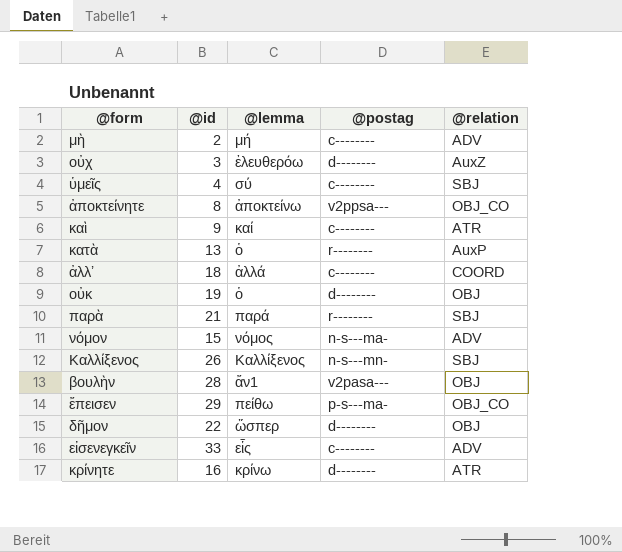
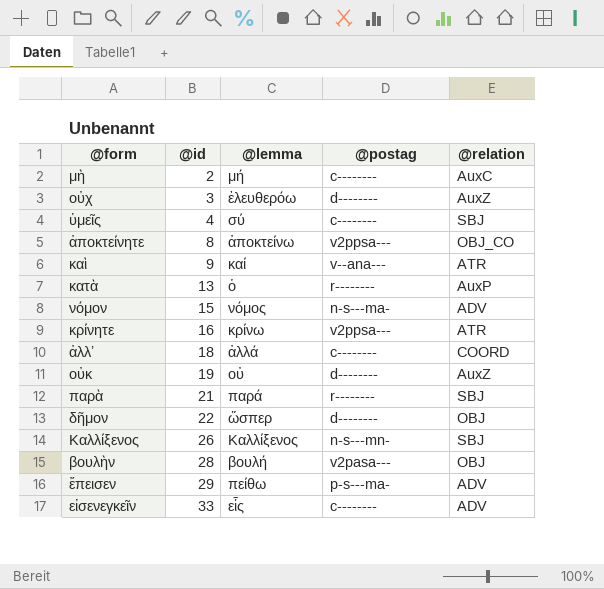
row order: none -> @id ascending
μὴ | @relation: ADV -> AuxC
καὶ | @postag: c-------- -> v--ana---
κρίνητε | @postag: d-------- -> v2ppsa---
οὐκ | @lemma: ὁ -> οὐ
οὐκ | @relation: OBJ -> AuxZ
βουλὴν | @lemma: ἄν1 -> βουλή
ἔπεισεν | @relation: OBJ_CO -> ADV

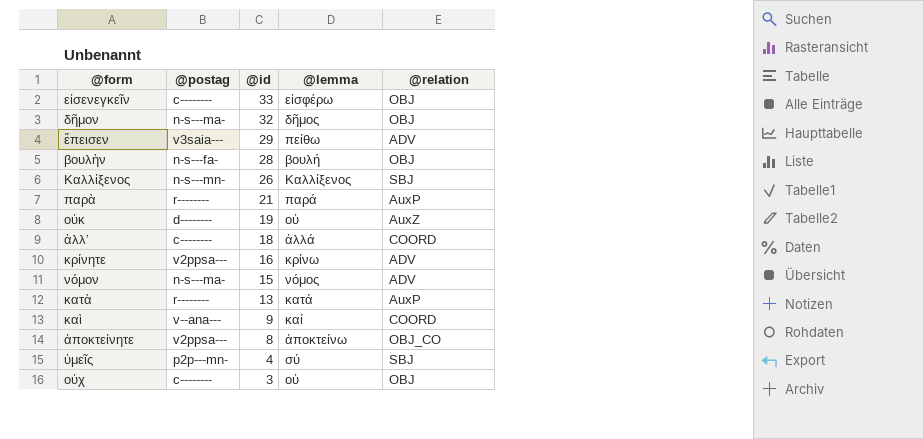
row order: @id ascending -> @id descending
column @postag | position: 4 -> 2
row μὴ: 2 | μή | c-------- | AuxC -> none
εἰσενεγκεῖν | @lemma: εἷς -> εἰσφέρω
εἰσενεγκεῖν | @relation: ADV -> OBJ
δῆμον | @postag: d-------- -> n-s---ma-
δῆμον | @id: 22 -> 32
δῆμον | @lemma: ὥσπερ -> δῆμος
ἔπεισεν | @postag: p-s---ma- -> v3saia---
βουλὴν | @postag: v2pasa--- -> n-s---fa-
παρὰ | @relation: SBJ -> AuxP
κρίνητε | @relation: ATR -> ADV
κατὰ | @lemma: ὁ -> κατά
καὶ | @relation: ATR -> COORD
ὑμεῖς | @postag: c-------- -> p2p---mn-
οὐχ | @postag: d-------- -> c--------
οὐχ | @lemma: ἐλευθερόω -> οὐ
οὐχ | @relation: AuxZ -> OBJ

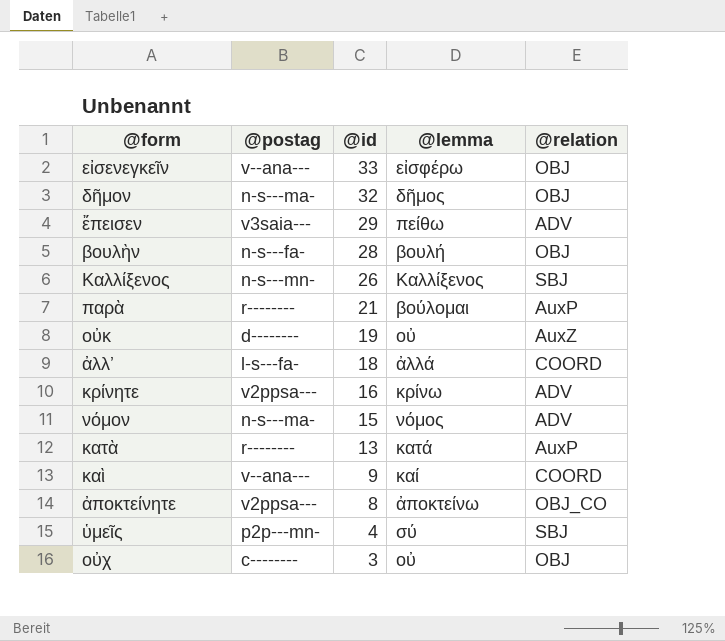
εἰσενεγκεῖν | @postag: c-------- -> v--ana---
παρὰ | @lemma: παρά -> βούλομαι
ἀλλʼ | @postag: c-------- -> l-s---fa-

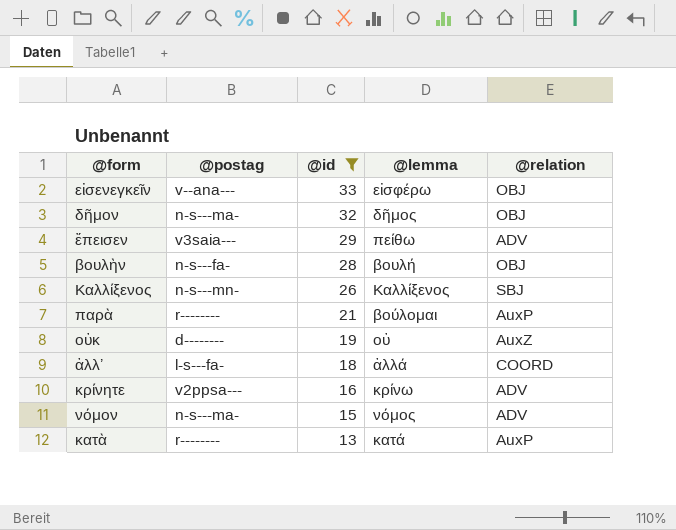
filter: none -> @id >= 13

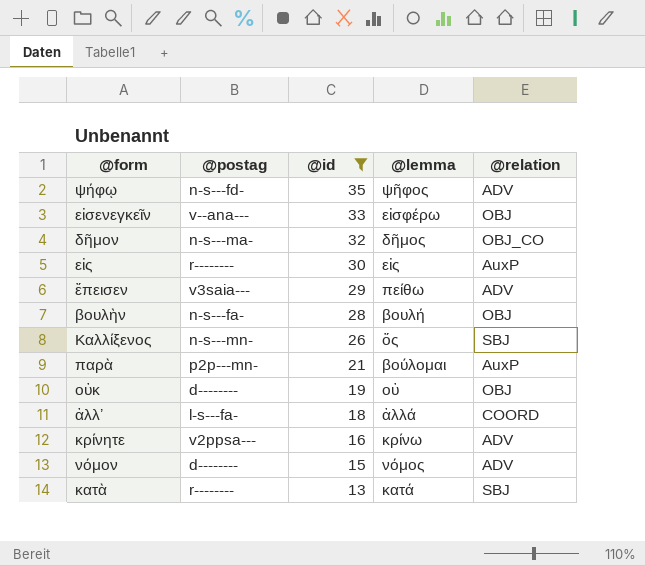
row ψήφῳ: none -> n-s---fd- | 35 | ψῆφος | ADV
δῆμον | @relation: OBJ -> OBJ_CO
row εἰς: none -> r-------- | 30 | εἰς | AuxP
Καλλίξενος | @lemma: Καλλίξενος -> ὅς
παρὰ | @postag: r-------- -> p2p---mn-
οὐκ | @relation: AuxZ -> OBJ
νόμον | @postag: n-s---ma- -> d--------
κατὰ | @relation: AuxP -> SBJ

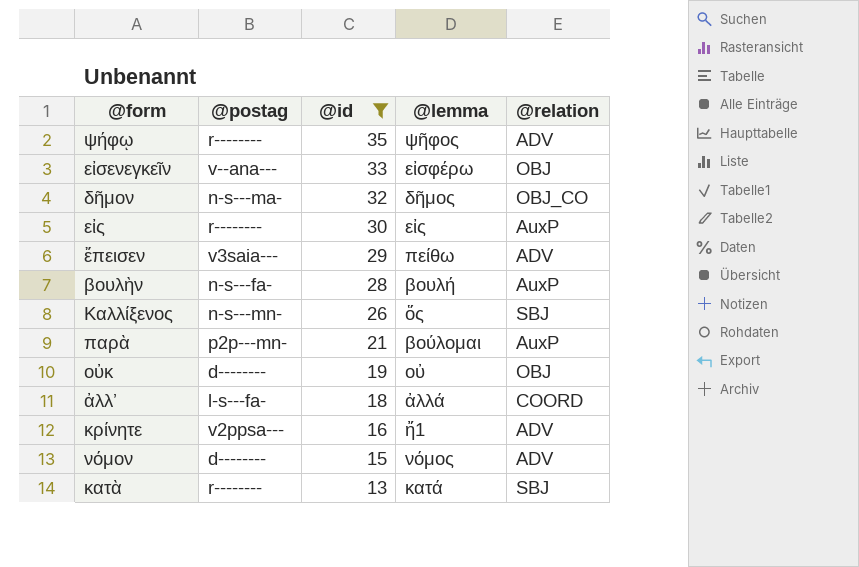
ψήφῳ | @postag: n-s---fd- -> r--------
βουλὴν | @relation: OBJ -> AuxP
κρίνητε | @lemma: κρίνω -> ἤ1

